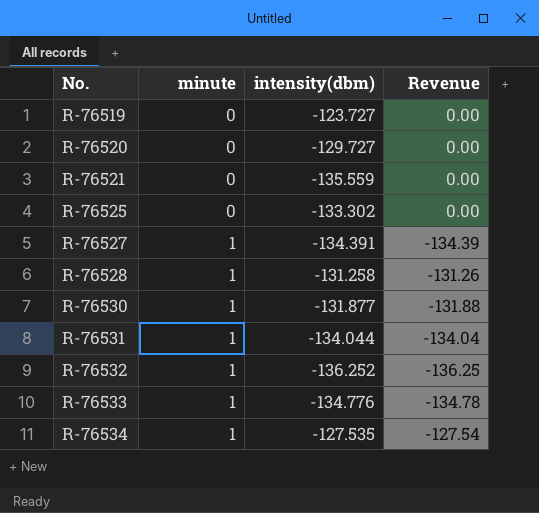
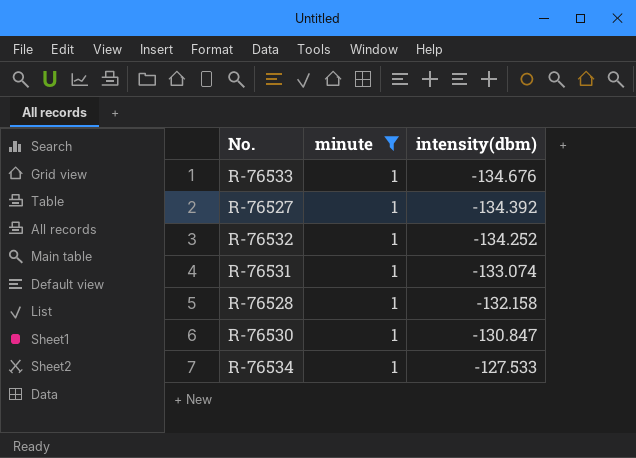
filter: none -> minute = 1
row order: No. ascending -> intensity(dbm) ascending
column Revenue | formula: [minute] * [intensity(dbm)] -> none
R-76533 | intensity(dbm): -134.776 -> -134.676
R-76527 | intensity(dbm): -134.391 -> -134.392
R-76532 | intensity(dbm): -136.252 -> -134.252
R-76531 | intensity(dbm): -134.044 -> -133.074
R-76528 | intensity(dbm): -131.258 -> -132.158
R-76530 | intensity(dbm): -131.877 -> -130.847
R-76534 | intensity(dbm): -127.535 -> -127.533

